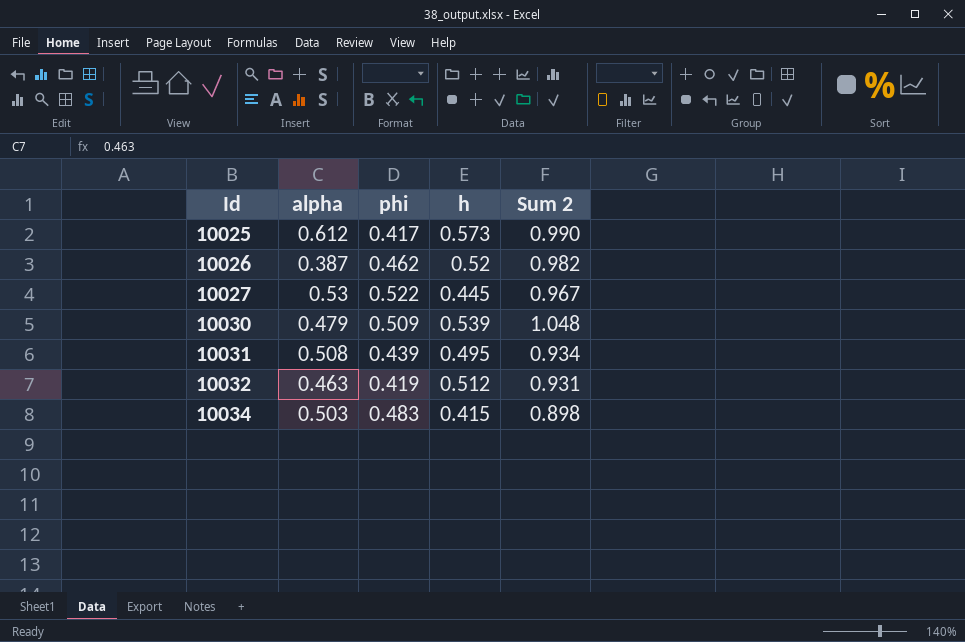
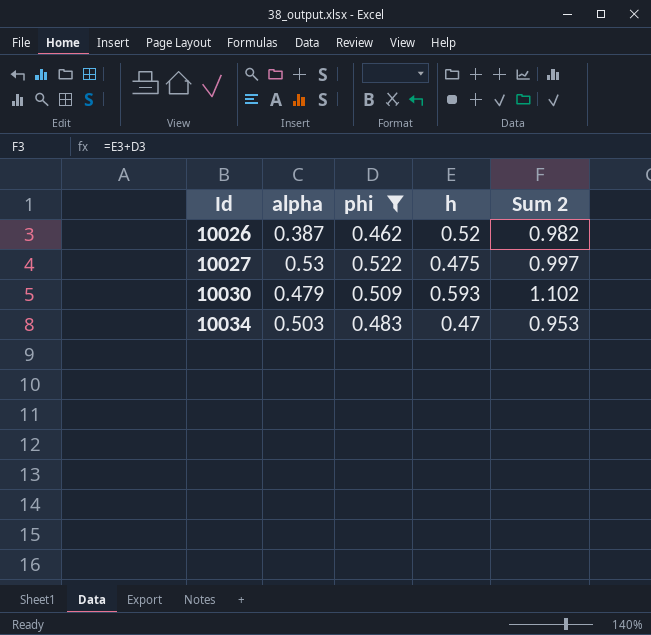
filter: none -> phi >= 0.462
10027 | h: 0.445 -> 0.475
10027 | Sum 2: 0.967 -> 0.997
10030 | h: 0.539 -> 0.593
10030 | Sum 2: 1.048 -> 1.102
10034 | h: 0.415 -> 0.47
10034 | Sum 2: 0.898 -> 0.953

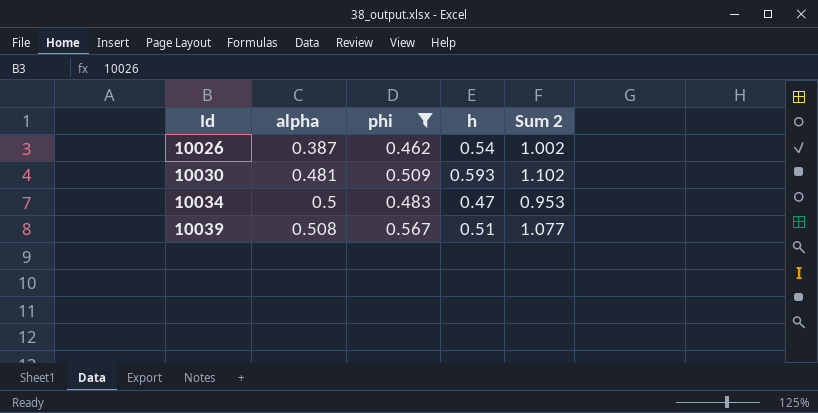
row 10027: 0.53 | 0.522 | 0.475 | 0.997 -> none
10026 | h: 0.52 -> 0.54
10026 | Sum 2: 0.982 -> 1.002
10030 | alpha: 0.479 -> 0.481
10034 | alpha: 0.503 -> 0.5
row 10039: none -> 0.508 | 0.567 | 0.51 | 1.077

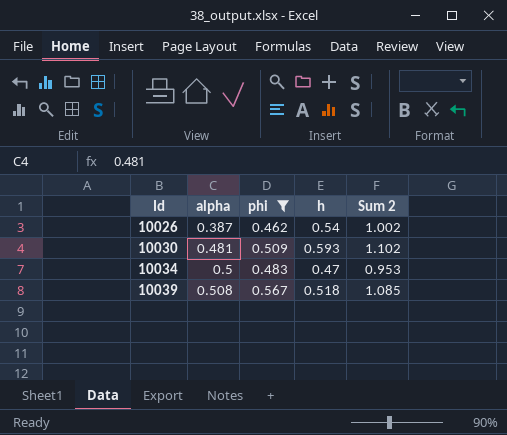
10039 | h: 0.51 -> 0.518
10039 | Sum 2: 1.077 -> 1.085

